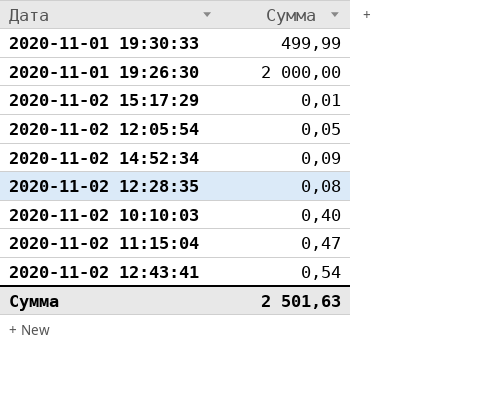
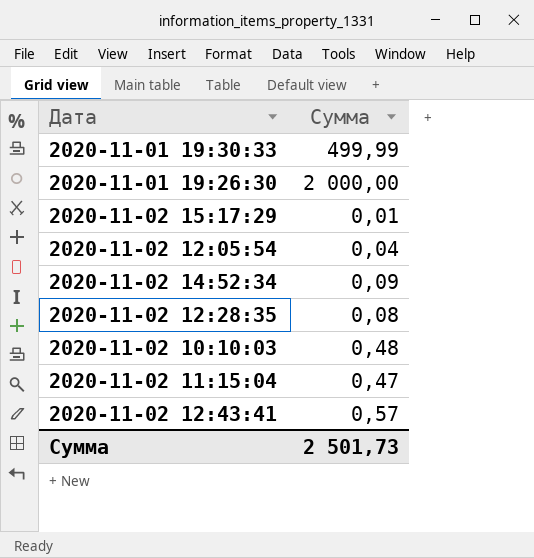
2020-11-02 12:05:54 | Сумма: 0,05 -> 0,04
2020-11-02 10:10:03 | Сумма: 0,40 -> 0,48
2020-11-02 12:43:41 | Сумма: 0,54 -> 0,57
Сумма | Сумма: 2 501,63 -> 2 501,73

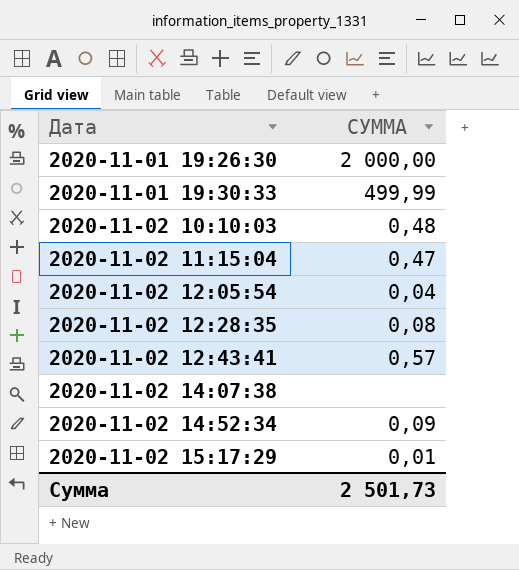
row order: none -> Дата ascending
column name: Сумма -> СУММА
row 2020-11-02 14:07:38: none -> none

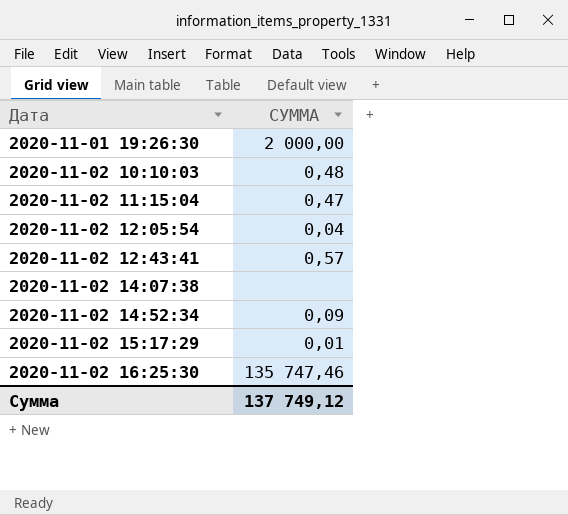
row 2020-11-01 19:30:33: 499,99 -> none
row 2020-11-02 12:28:35: 0,08 -> none
row 2020-11-02 16:25:30: none -> 135 747,46
Сумма | СУММА: 2 501,73 -> 137 749,12

